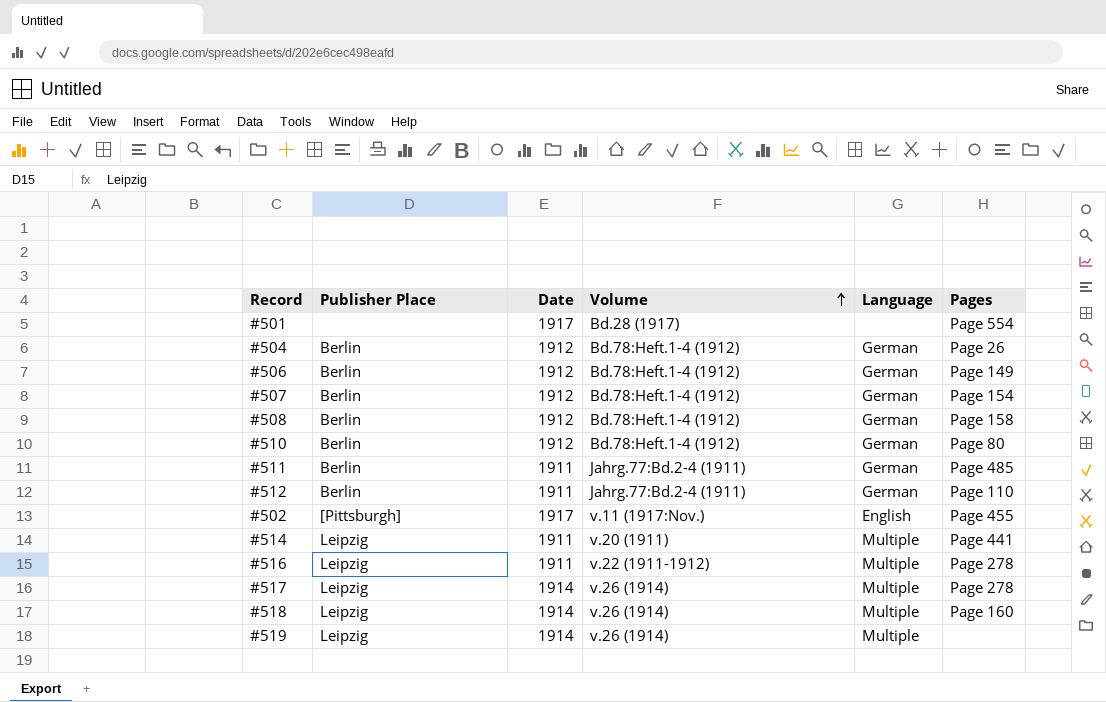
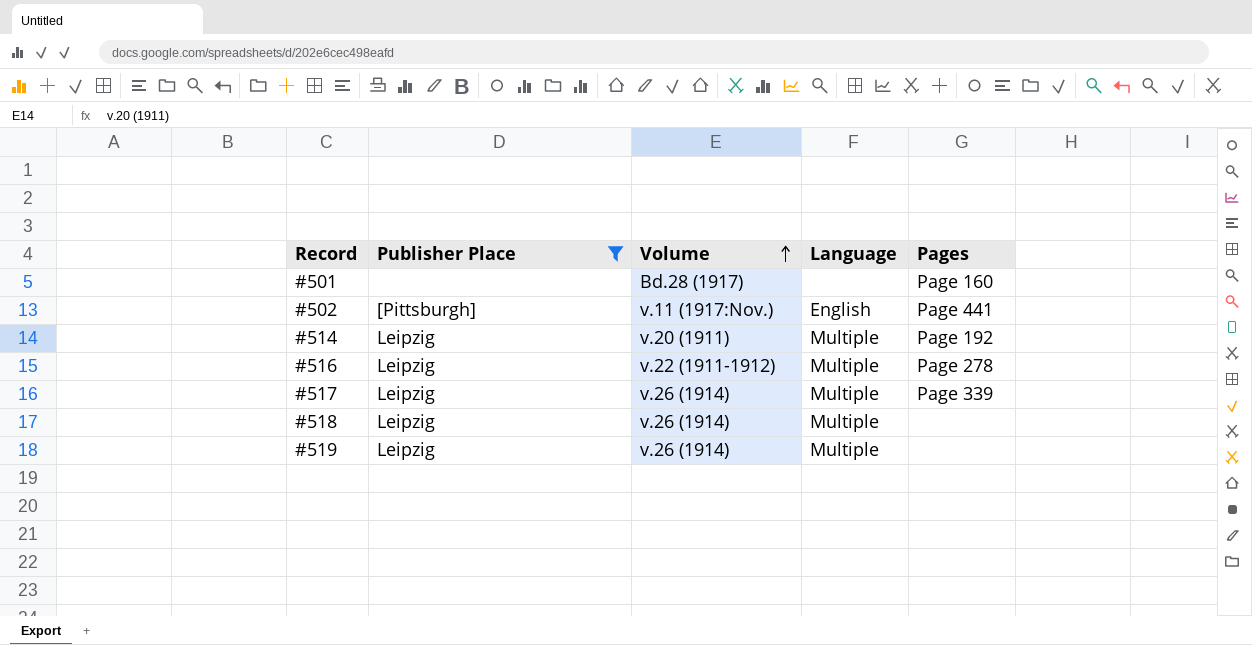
filter: none -> Publisher Place != Berlin
column Date | position: 3 -> none
#501 | Pages: Page 554 -> Page 160
#502 | Pages: Page 455 -> Page 441
#514 | Pages: Page 441 -> Page 192
#517 | Pages: Page 278 -> Page 339
#518 | Pages: Page 160 -> none

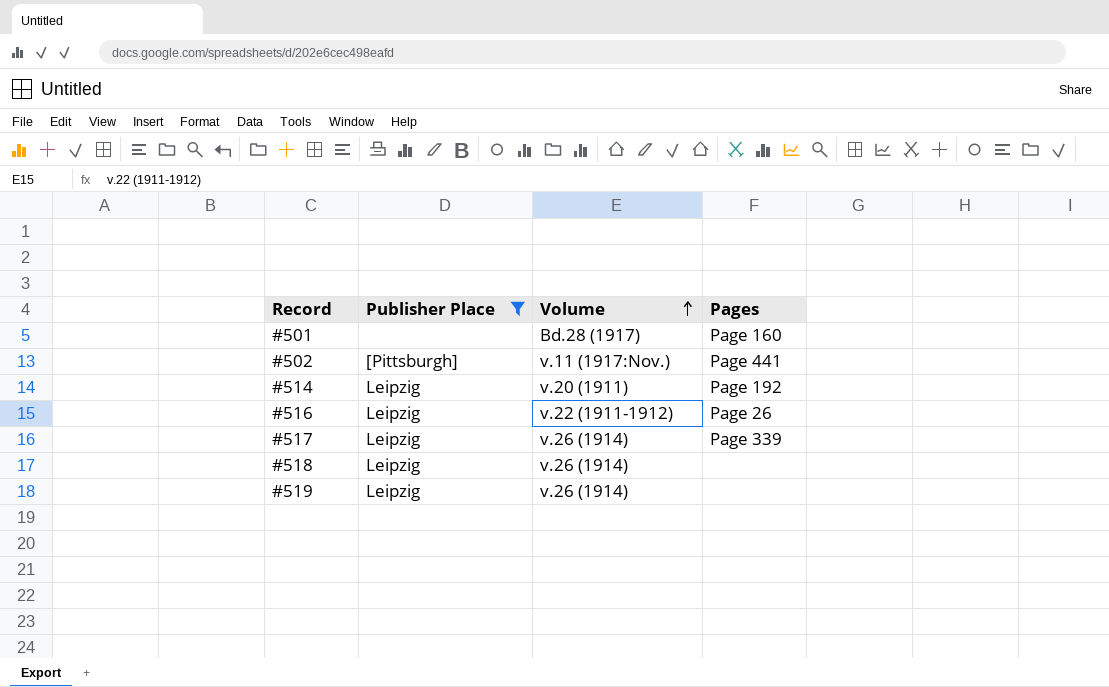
column Language | position: 4 -> none
#516 | Pages: Page 278 -> Page 26

